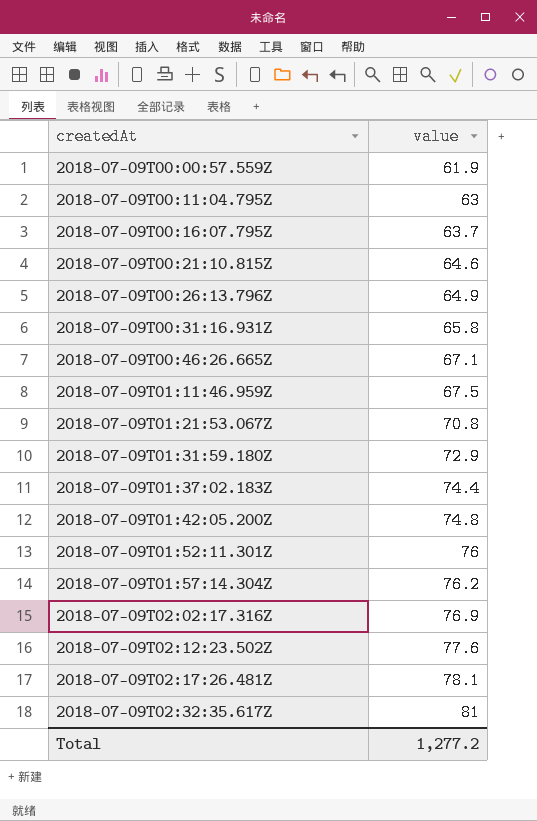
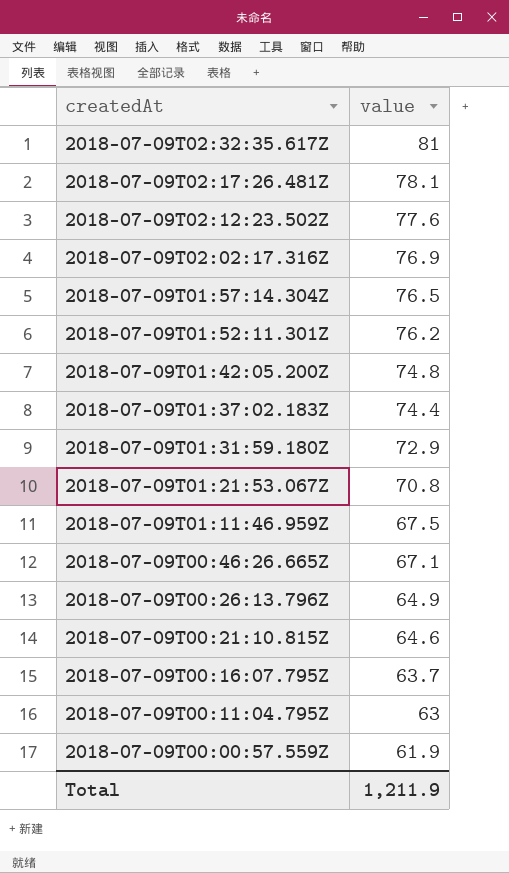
row order: createdAt ascending -> createdAt descending
row 2018-07-09T00:31:16.931Z: 65.8 -> none
2018-07-09T01:57:14.304Z | value: 76.2 -> 76.5
2018-07-09T01:52:11.301Z | value: 76 -> 76.2
Total | value: 1,277.2 -> 1,211.9

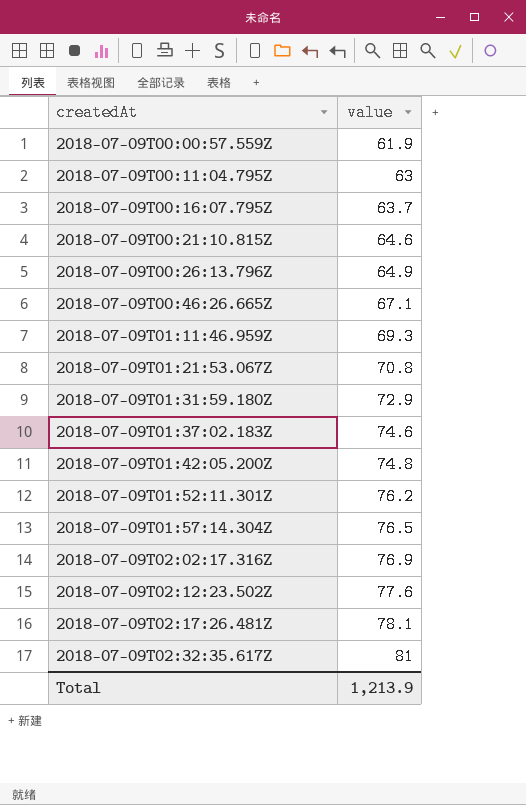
row order: createdAt descending -> createdAt ascending
2018-07-09T01:11:46.959Z | value: 67.5 -> 69.3
2018-07-09T01:37:02.183Z | value: 74.4 -> 74.6
Total | value: 1,211.9 -> 1,213.9

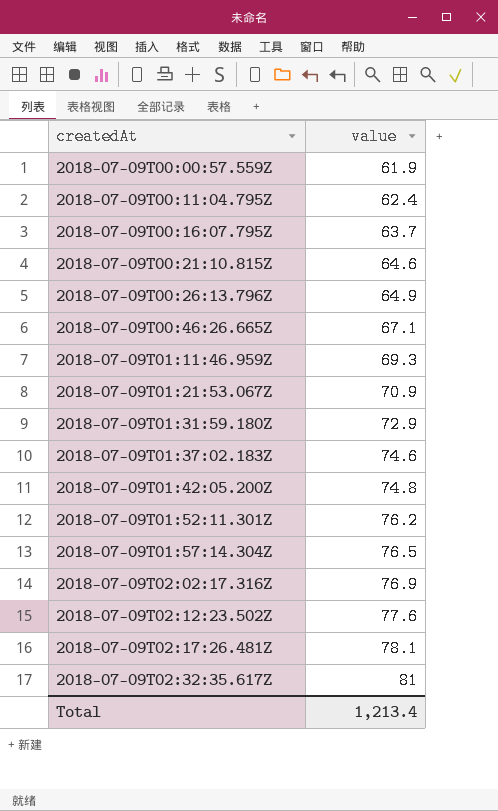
2018-07-09T00:11:04.795Z | value: 63 -> 62.4
2018-07-09T01:21:53.067Z | value: 70.8 -> 70.9
Total | value: 1,213.9 -> 1,213.4

